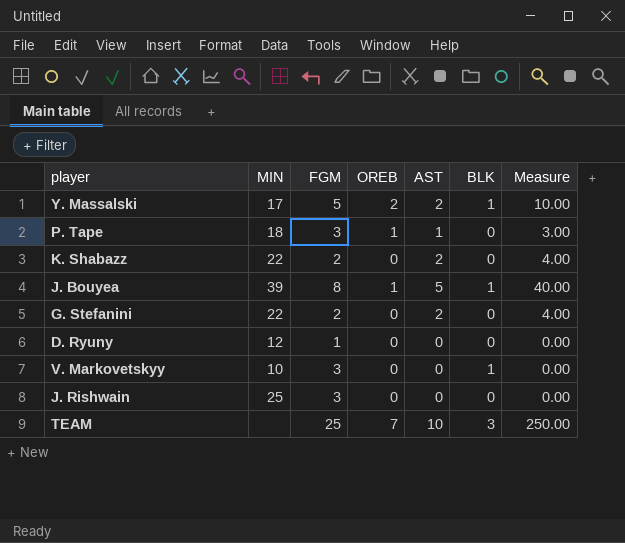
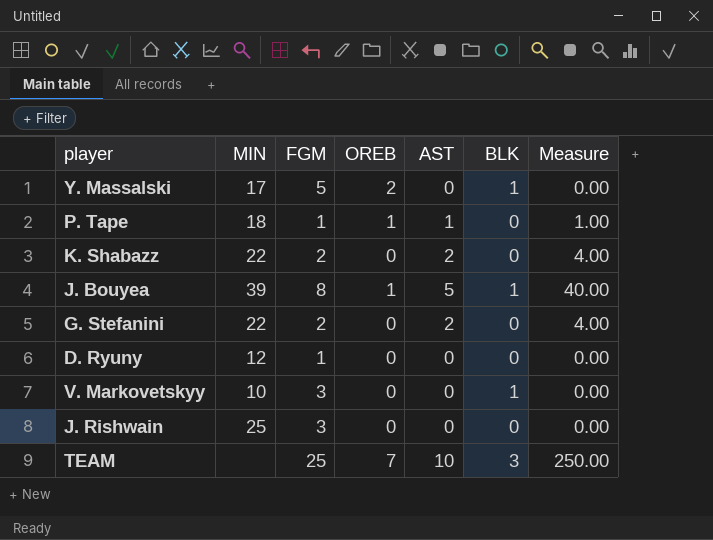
Y. Massalski | AST: 2 -> 0
Y. Massalski | Measure: 10.00 -> 0.00
P. Tape | FGM: 3 -> 1
P. Tape | Measure: 3.00 -> 1.00

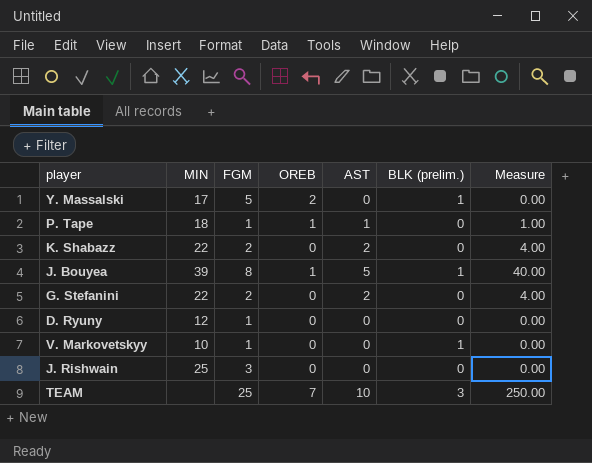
column name: BLK -> BLK (prelim.)
V. Markovetskyy | FGM: 3 -> 1

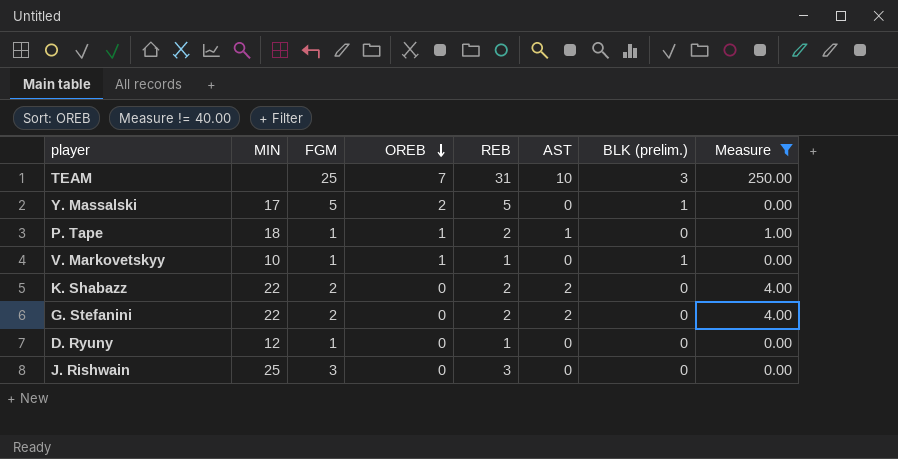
filter: none -> Measure != 40.00
row order: none -> OREB descending
column REB | position: none -> 5
V. Markovetskyy | OREB: 0 -> 1

